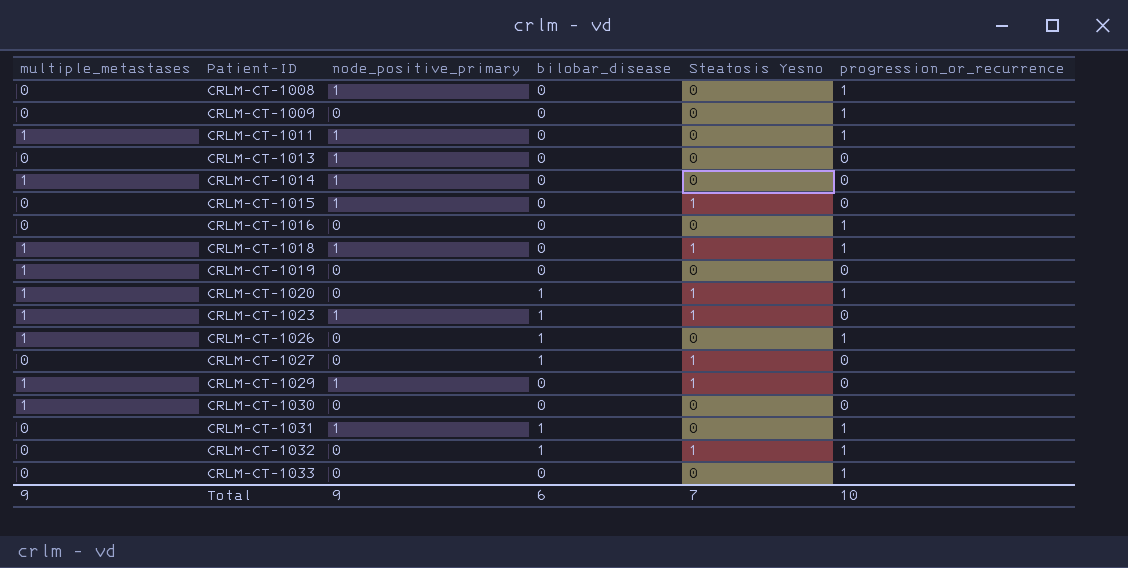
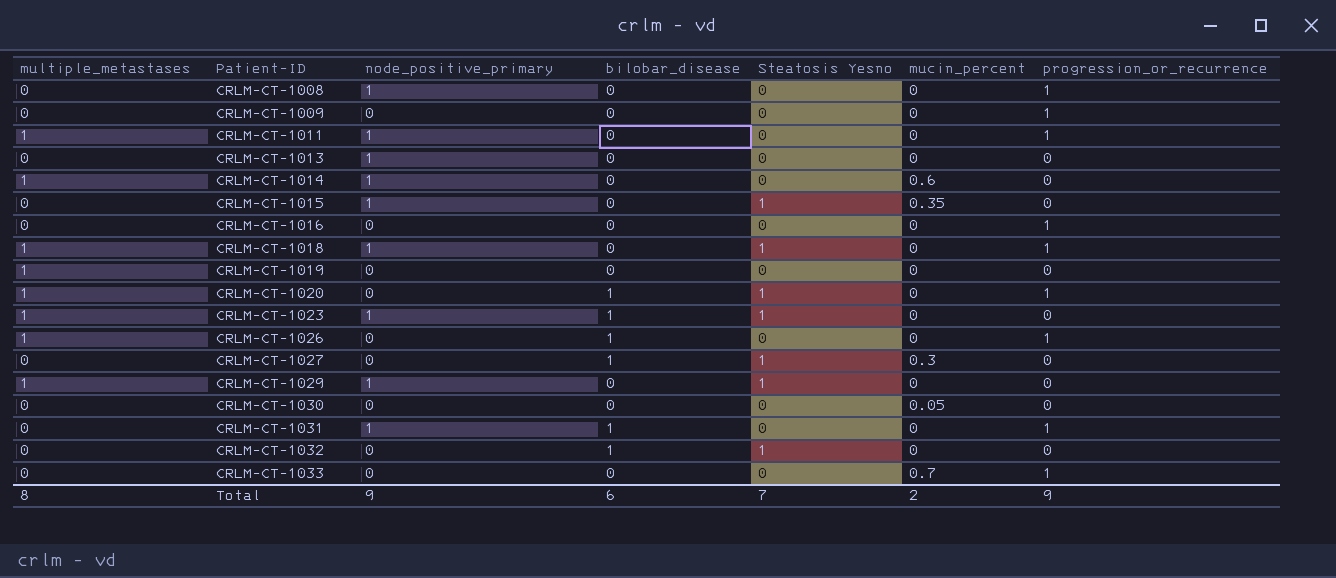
column mucin_percent | position: none -> 6
CRLM-CT-1030 | multiple_metastases: 1 -> 0
CRLM-CT-1032 | progression_or_recurrence: 1 -> 0
Total | multiple_metastases: 9 -> 8
Total | progression_or_recurrence: 10 -> 9

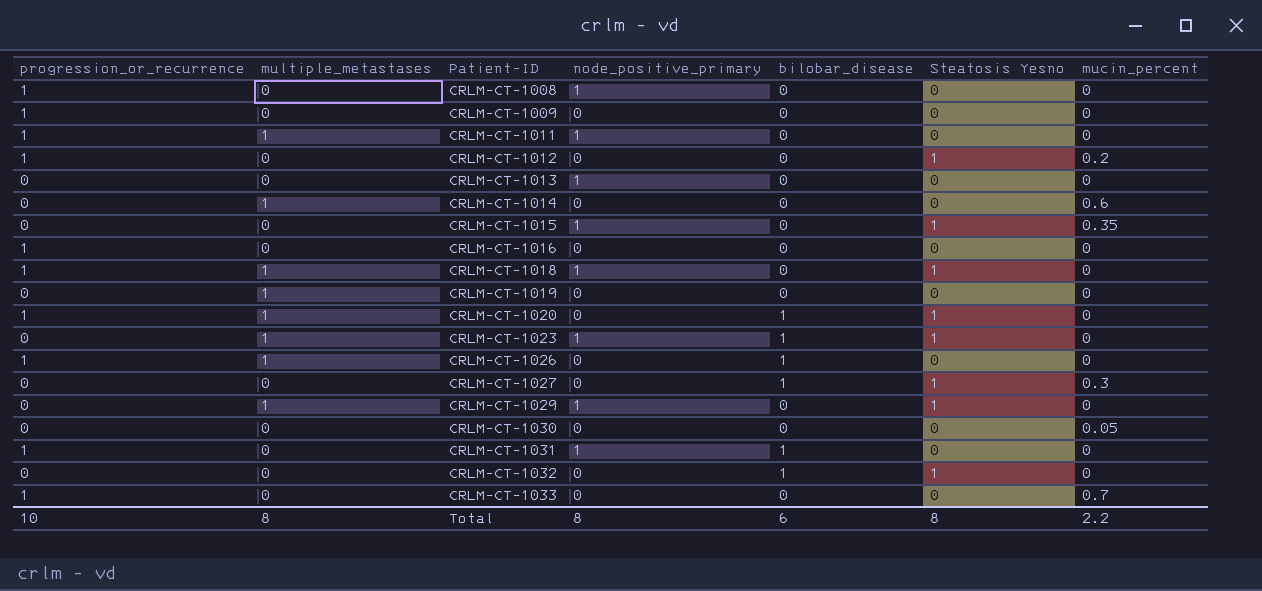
column progression_or_recurrence | position: 7 -> 1
row CRLM-CT-1012: none -> 1 | 0 | 0 | 0 | 1 | 0.2
CRLM-CT-1014 | node_positive_primary: 1 -> 0
Total | progression_or_recurrence: 9 -> 10
Total | node_positive_primary: 9 -> 8
Total | Steatosis Yesno: 7 -> 8
Total | mucin_percent: 2 -> 2.2

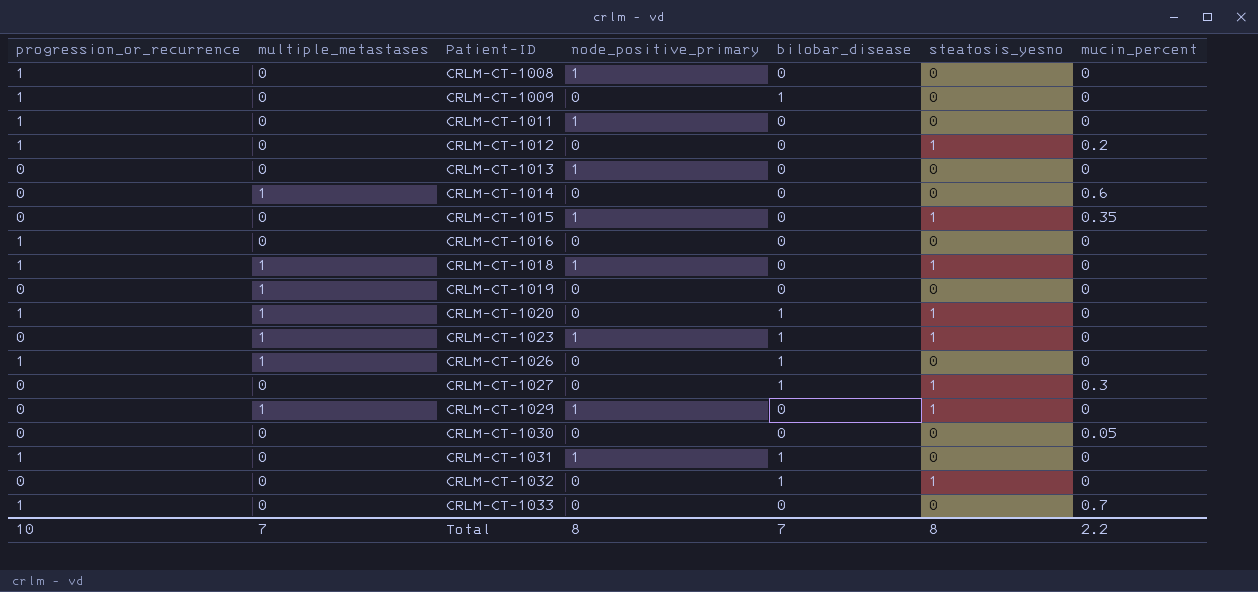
column name: Steatosis Yesno -> steatosis_yesno
CRLM-CT-1009 | bilobar_disease: 0 -> 1
CRLM-CT-1011 | multiple_metastases: 1 -> 0
Total | multiple_metastases: 8 -> 7
Total | bilobar_disease: 6 -> 7

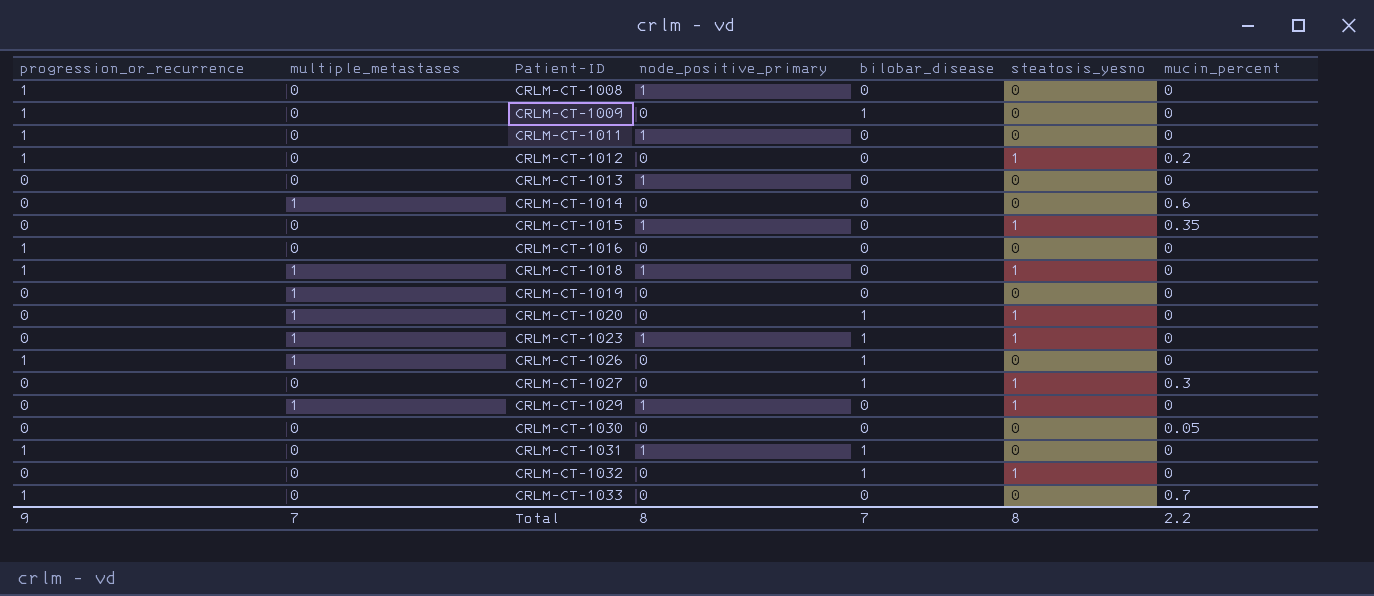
CRLM-CT-1020 | progression_or_recurrence: 1 -> 0
Total | progression_or_recurrence: 10 -> 9

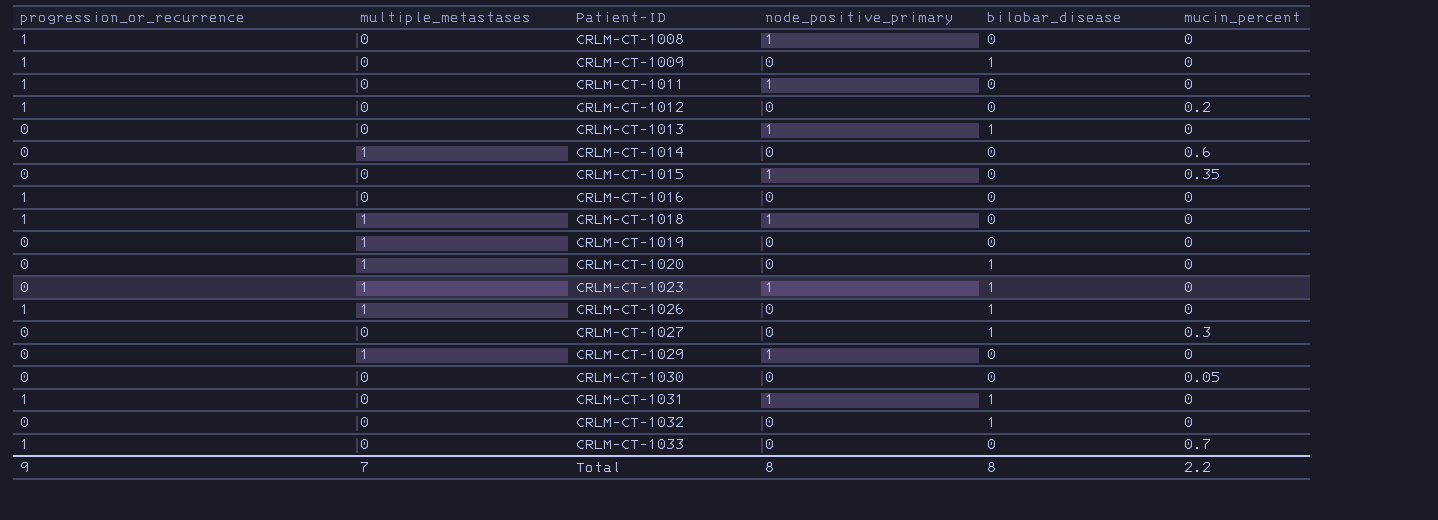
column steatosis_yesno | position: 6 -> none
CRLM-CT-1013 | bilobar_disease: 0 -> 1
Total | bilobar_disease: 7 -> 8

